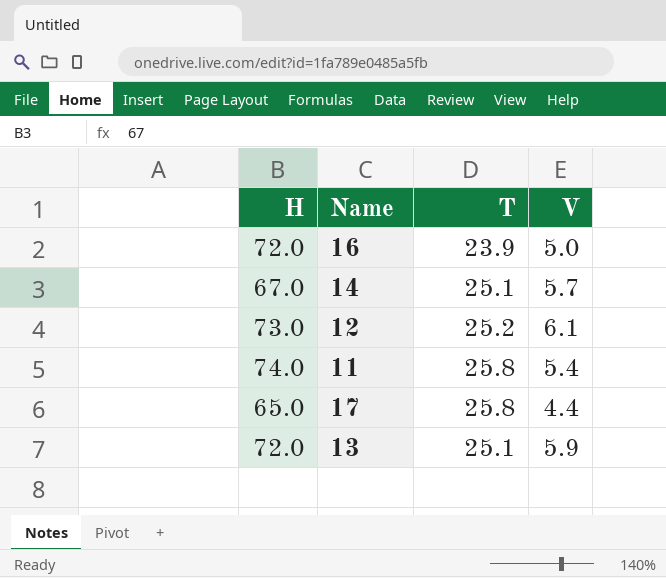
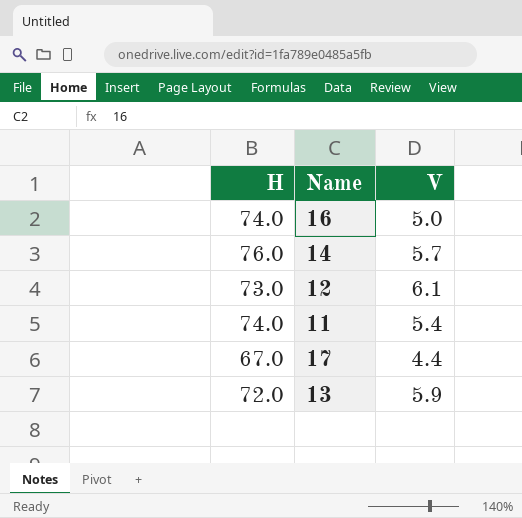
column T | position: 3 -> none
16 | H: 72.0 -> 74.0
14 | H: 67.0 -> 76.0
17 | H: 65.0 -> 67.0

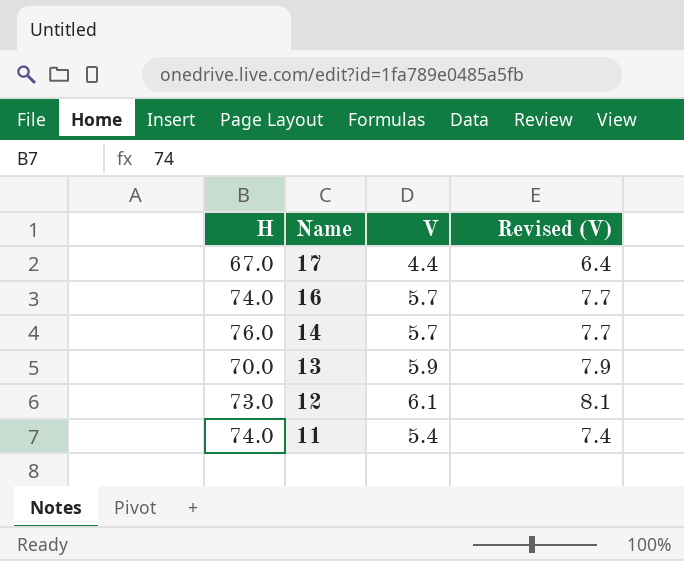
row order: none -> Name descending
column Revised (V) | formula: none -> [V] + 2
16 | V: 5.0 -> 5.7
13 | H: 72.0 -> 70.0

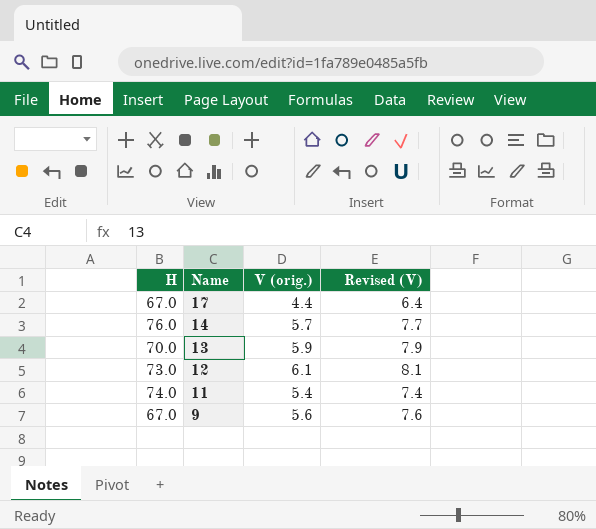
column name: V -> V (orig.)
row 16: 74.0 | 5.7 | 7.7 -> none
row 9: none -> 67.0 | 5.6 | 7.6

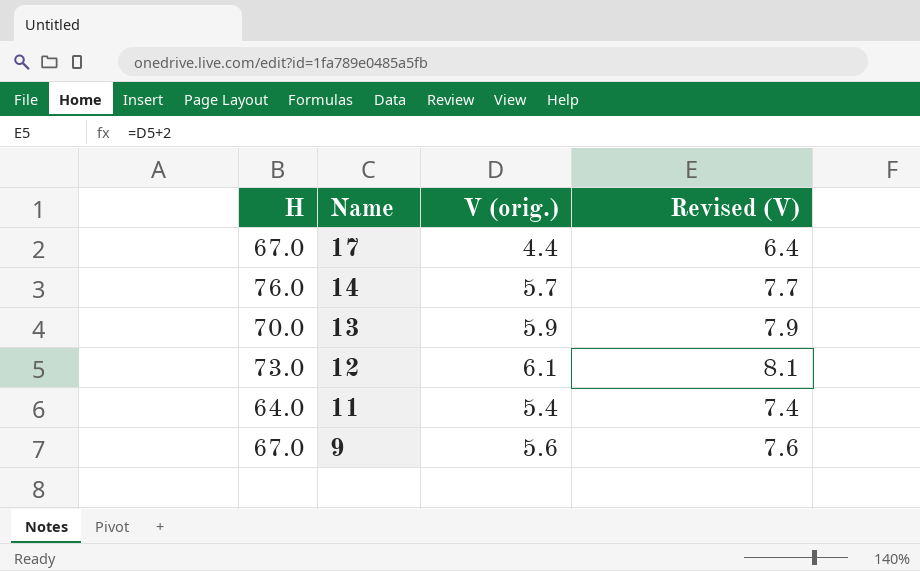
11 | H: 74.0 -> 64.0

